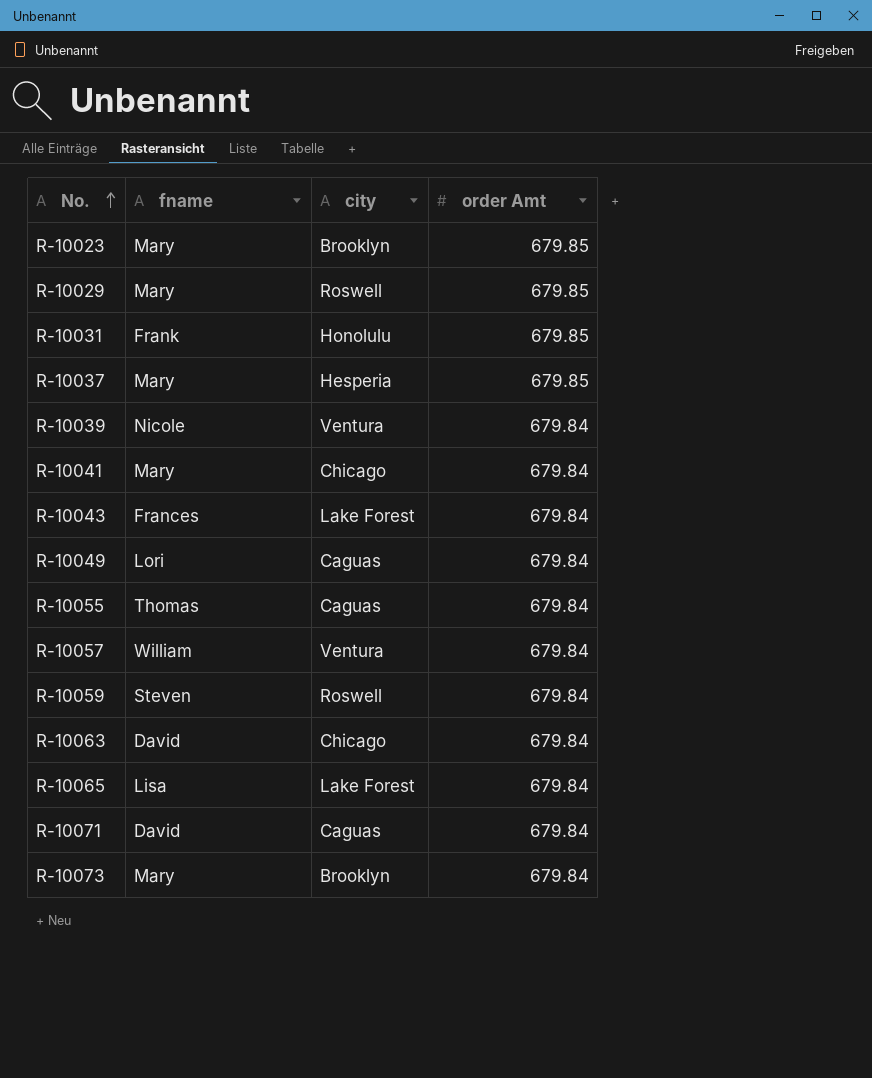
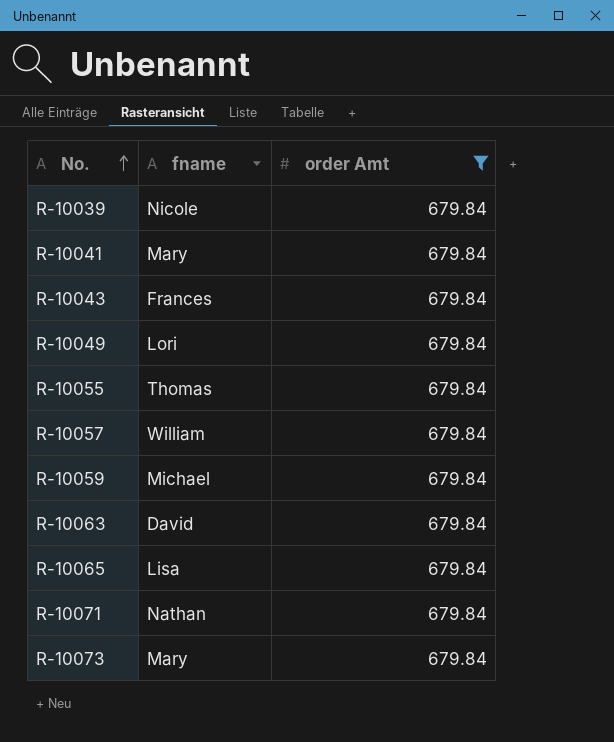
filter: none -> order Amt = 679.84
column city | position: 3 -> none
R-10059 | fname: Steven -> Michael
R-10071 | fname: David -> Nathan

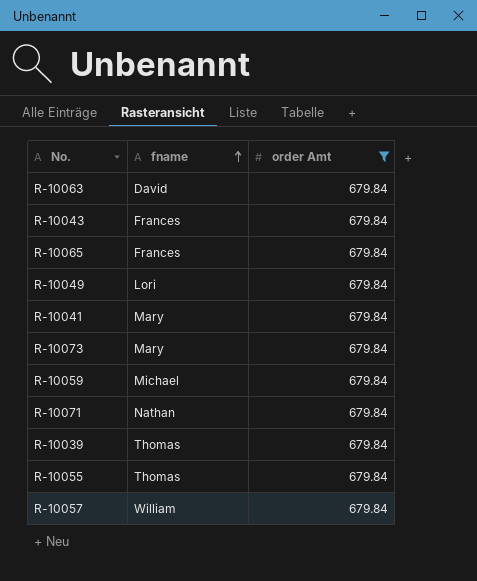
row order: No. ascending -> fname ascending
R-10065 | fname: Lisa -> Frances
R-10039 | fname: Nicole -> Thomas

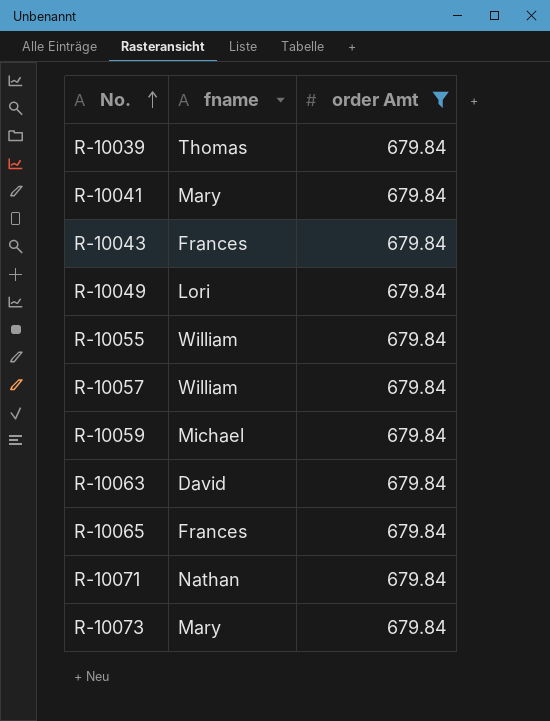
row order: fname ascending -> No. ascending
R-10055 | fname: Thomas -> William

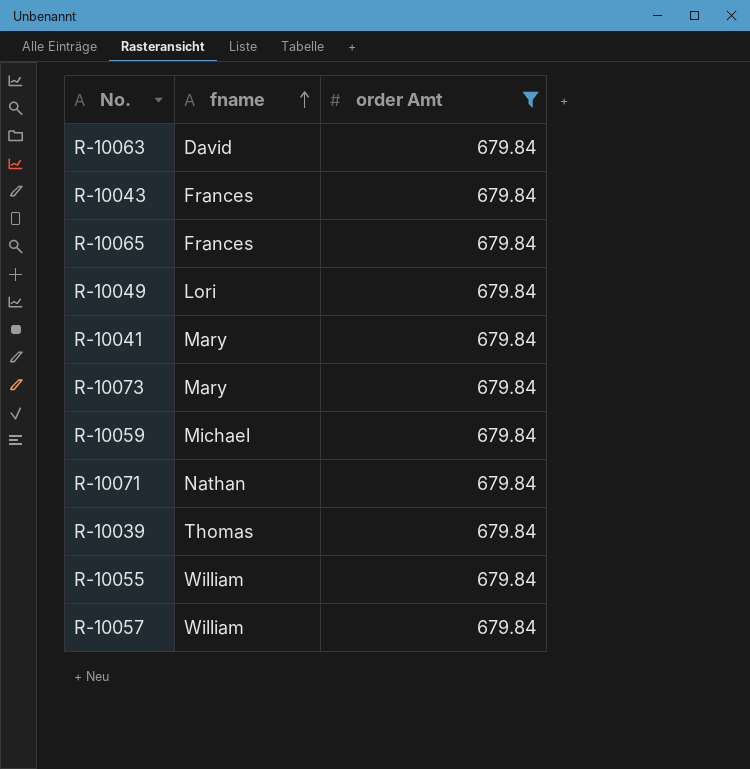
row order: No. ascending -> fname ascending

